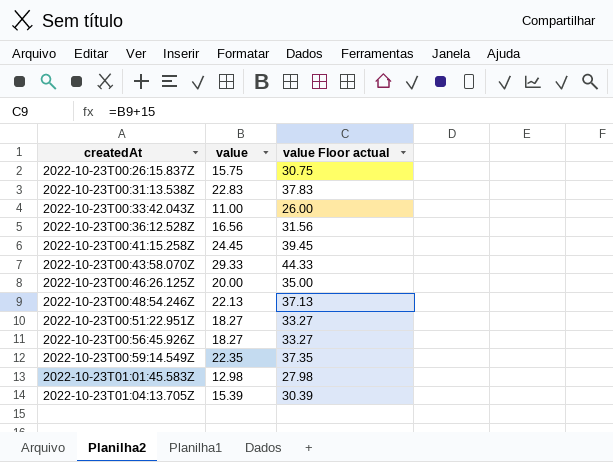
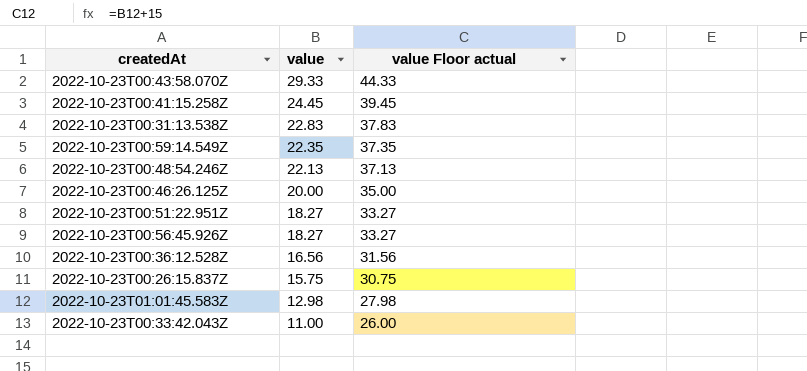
row order: createdAt ascending -> value descending
row 2022-10-23T01:04:13.705Z: 15.39 | 30.39 -> none

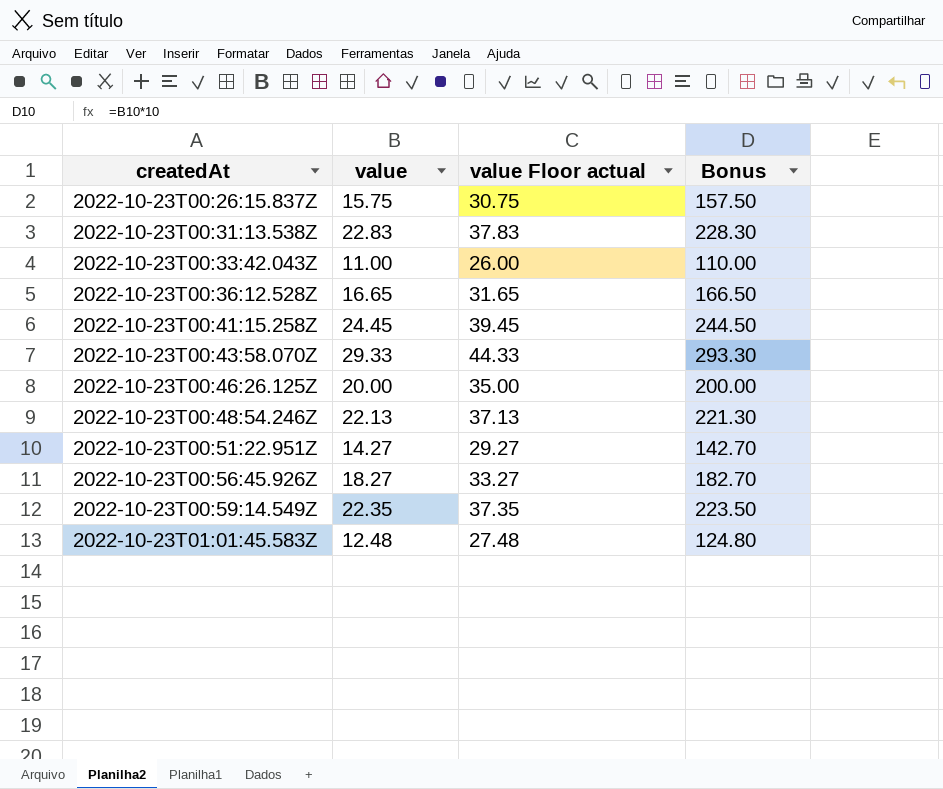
row order: value descending -> createdAt ascending
column Bonus | formula: none -> [value] * 10
2022-10-23T00:36:12.528Z | value: 16.56 -> 16.65
2022-10-23T00:36:12.528Z | value Floor actual: 31.56 -> 31.65
2022-10-23T00:51:22.951Z | value: 18.27 -> 14.27
2022-10-23T00:51:22.951Z | value Floor actual: 33.27 -> 29.27
2022-10-23T01:01:45.583Z | value: 12.98 -> 12.48
2022-10-23T01:01:45.583Z | value Floor actual: 27.98 -> 27.48

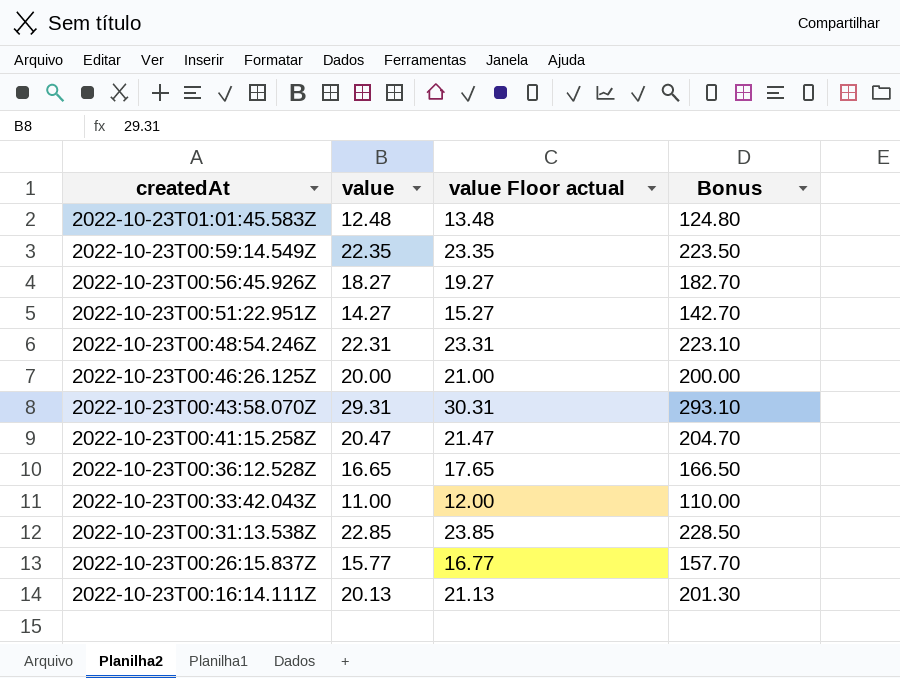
row order: createdAt ascending -> createdAt descending
column value Floor actual | formula: [value] + 15 -> [value] + 1
2022-10-23T00:48:54.246Z | value: 22.13 -> 22.31
2022-10-23T00:48:54.246Z | Bonus: 221.30 -> 223.10
2022-10-23T00:43:58.070Z | value: 29.33 -> 29.31
2022-10-23T00:43:58.070Z | Bonus: 293.30 -> 293.10
2022-10-23T00:41:15.258Z | value: 24.45 -> 20.47
2022-10-23T00:41:15.258Z | Bonus: 244.50 -> 204.70
2022-10-23T00:31:13.538Z | value: 22.83 -> 22.85
2022-10-23T00:31:13.538Z | Bonus: 228.30 -> 228.50
2022-10-23T00:26:15.837Z | value: 15.75 -> 15.77
2022-10-23T00:26:15.837Z | Bonus: 157.50 -> 157.70
row 2022-10-23T00:16:14.111Z: none -> 20.13 | 21.13 | 201.30

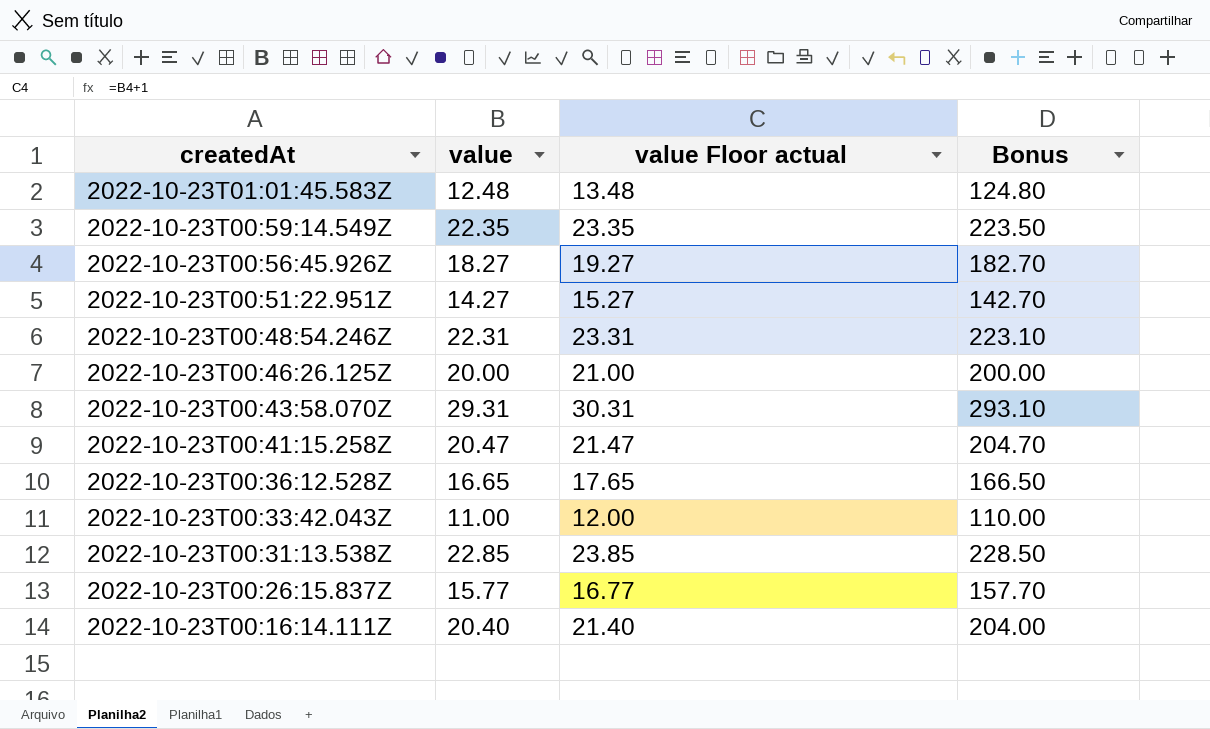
2022-10-23T00:16:14.111Z | value: 20.13 -> 20.40
2022-10-23T00:16:14.111Z | value Floor actual: 21.13 -> 21.40
2022-10-23T00:16:14.111Z | Bonus: 201.30 -> 204.00

